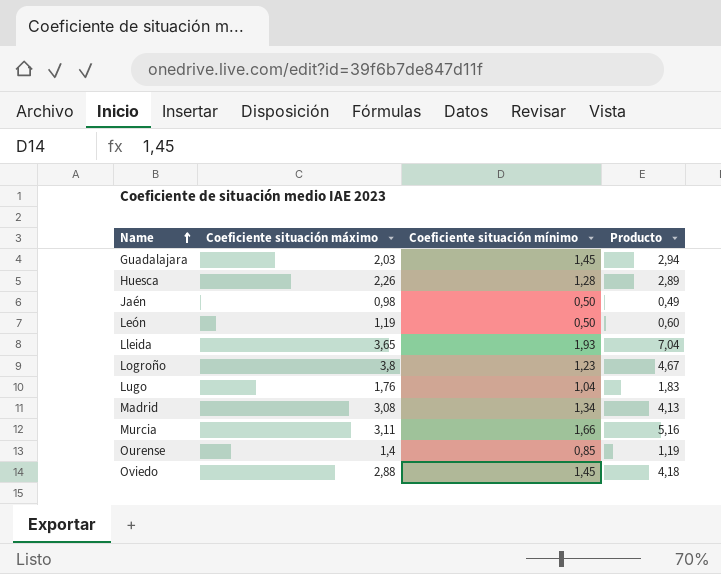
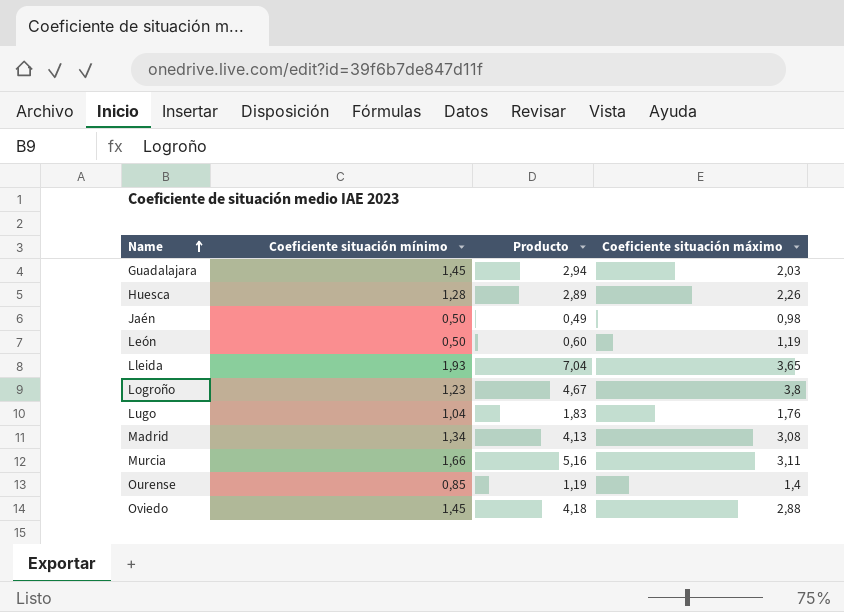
column Coeficiente situación máximo | position: 2 -> 4

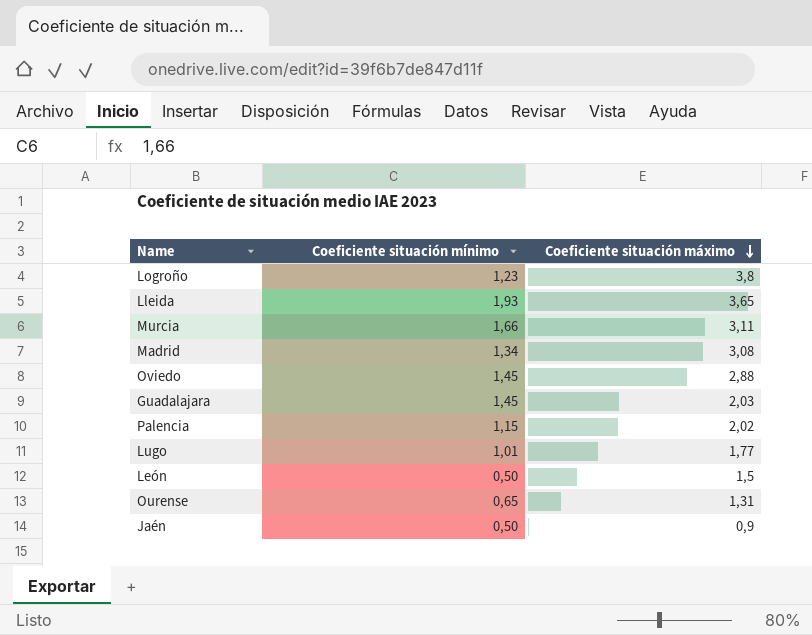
row order: Name ascending -> Coeficiente situación máximo descending
column Producto | formula: [Coeficiente situación mínimo] * [Coeficiente situación máximo] -> none
row Huesca: 1,28 | 2,89 | 2,26 -> none
row Palencia: none -> 1,15 | 2,02
Lugo | Coeficiente situación mínimo: 1,04 -> 1,01
Lugo | Coeficiente situación máximo: 1,76 -> 1,77
León | Coeficiente situación máximo: 1,19 -> 1,5
Ourense | Coeficiente situación mínimo: 0,85 -> 0,65
Ourense | Coeficiente situación máximo: 1,4 -> 1,31
Jaén | Coeficiente situación máximo: 0,98 -> 0,9

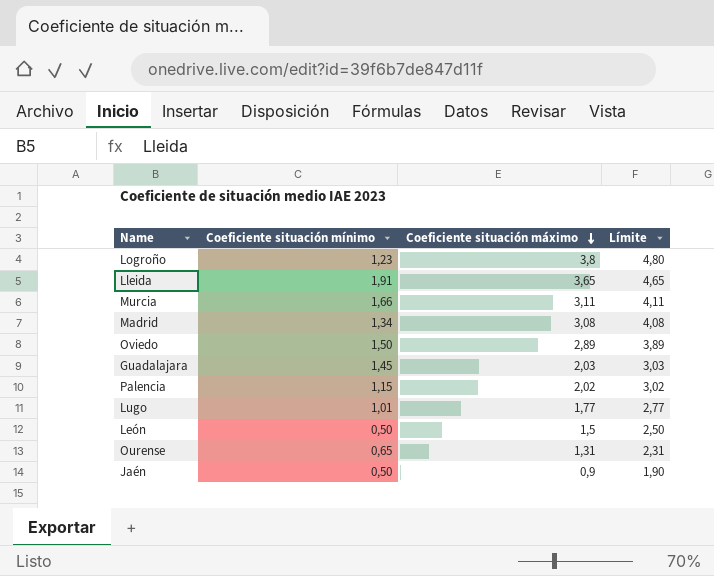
column Límite | formula: none -> [Coeficiente situación máximo] + 1
Lleida | Coeficiente situación mínimo: 1,93 -> 1,91
Oviedo | Coeficiente situación mínimo: 1,45 -> 1,50
Oviedo | Coeficiente situación máximo: 2,88 -> 2,89

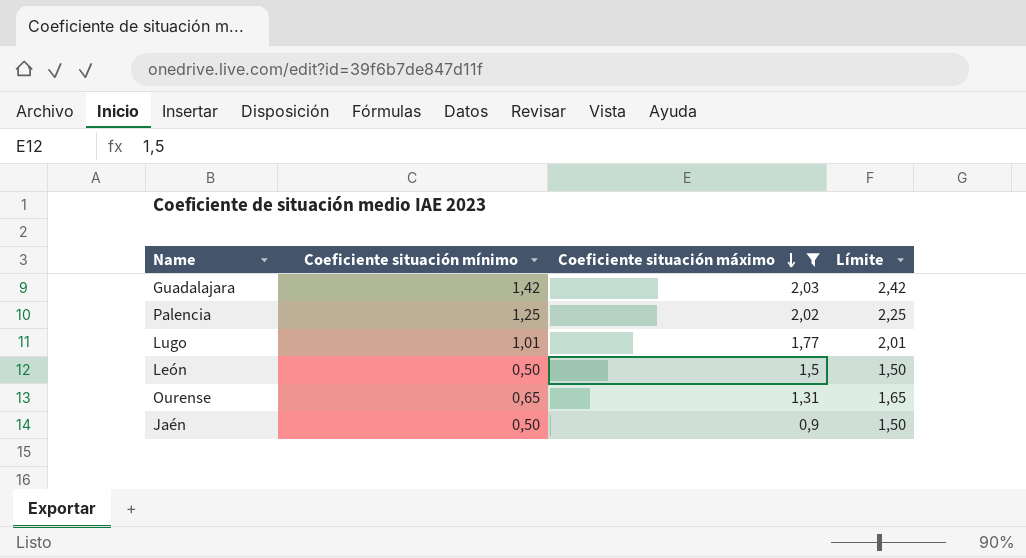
filter: none -> Coeficiente situación máximo <= 2,03
column Límite | formula: [Coeficiente situación máximo] + 1 -> [Coeficiente situación mínimo] + 1
Guadalajara | Coeficiente situación mínimo: 1,45 -> 1,42
Palencia | Coeficiente situación mínimo: 1,15 -> 1,25

